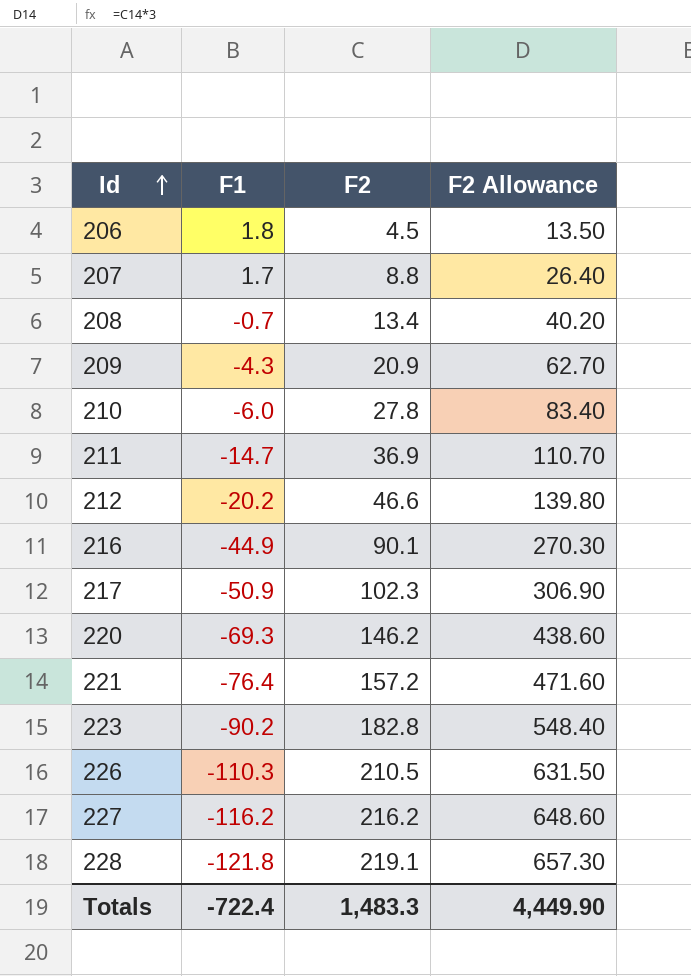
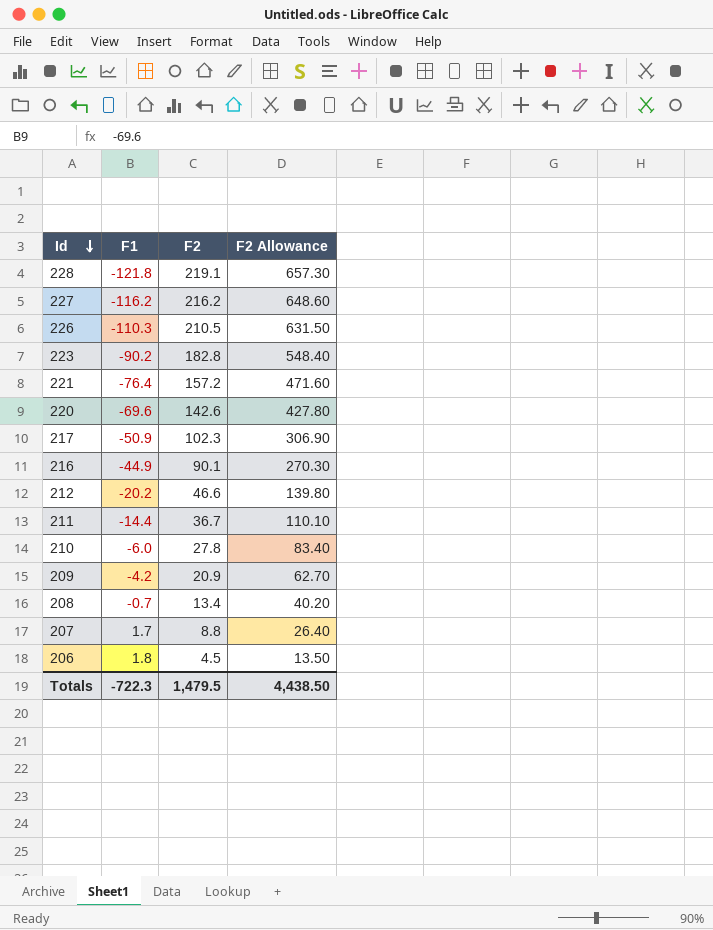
row order: Id ascending -> Id descending
220 | F1: -69.3 -> -69.6
220 | F2: 146.2 -> 142.6
220 | F2 Allowance: 438.60 -> 427.80
211 | F1: -14.7 -> -14.4
211 | F2: 36.9 -> 36.7
211 | F2 Allowance: 110.70 -> 110.10
209 | F1: -4.3 -> -4.2
Totals | F1: -722.4 -> -722.3
Totals | F2: 1,483.3 -> 1,479.5
Totals | F2 Allowance: 4,449.90 -> 4,438.50

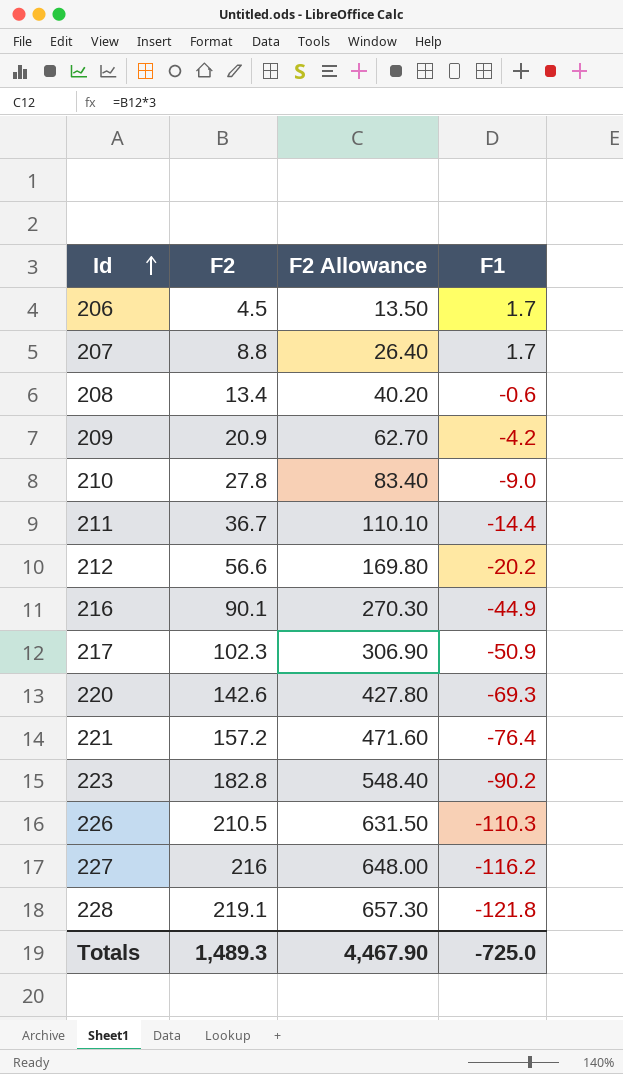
row order: Id descending -> Id ascending
column F1 | position: 2 -> 4
206 | F1: 1.8 -> 1.7
208 | F1: -0.7 -> -0.6
210 | F1: -6.0 -> -9.0
212 | F2: 46.6 -> 56.6
212 | F2 Allowance: 139.80 -> 169.80
220 | F1: -69.6 -> -69.3
227 | F2: 216.2 -> 216
227 | F2 Allowance: 648.60 -> 648.00
Totals | F2: 1,479.5 -> 1,489.3
Totals | F2 Allowance: 4,438.50 -> 4,467.90
Totals | F1: -722.3 -> -725.0

